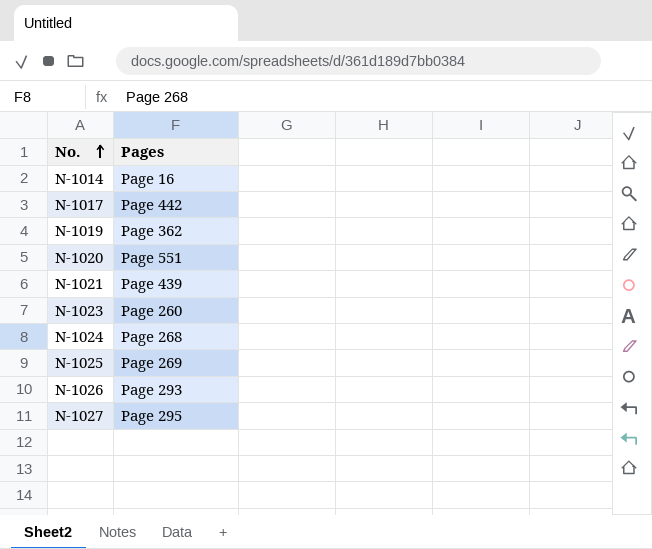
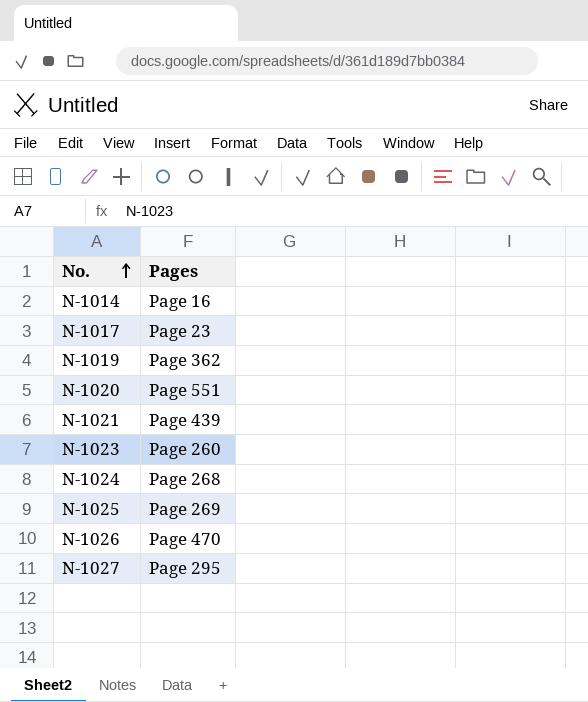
N-1017 | Pages: Page 442 -> Page 23
N-1026 | Pages: Page 293 -> Page 470

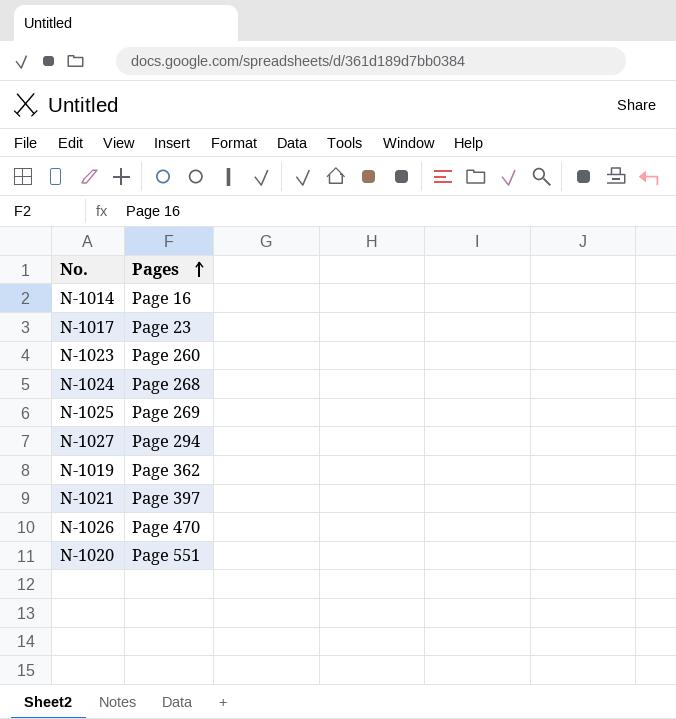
row order: No. ascending -> Pages ascending
N-1027 | Pages: Page 295 -> Page 294
N-1021 | Pages: Page 439 -> Page 397

